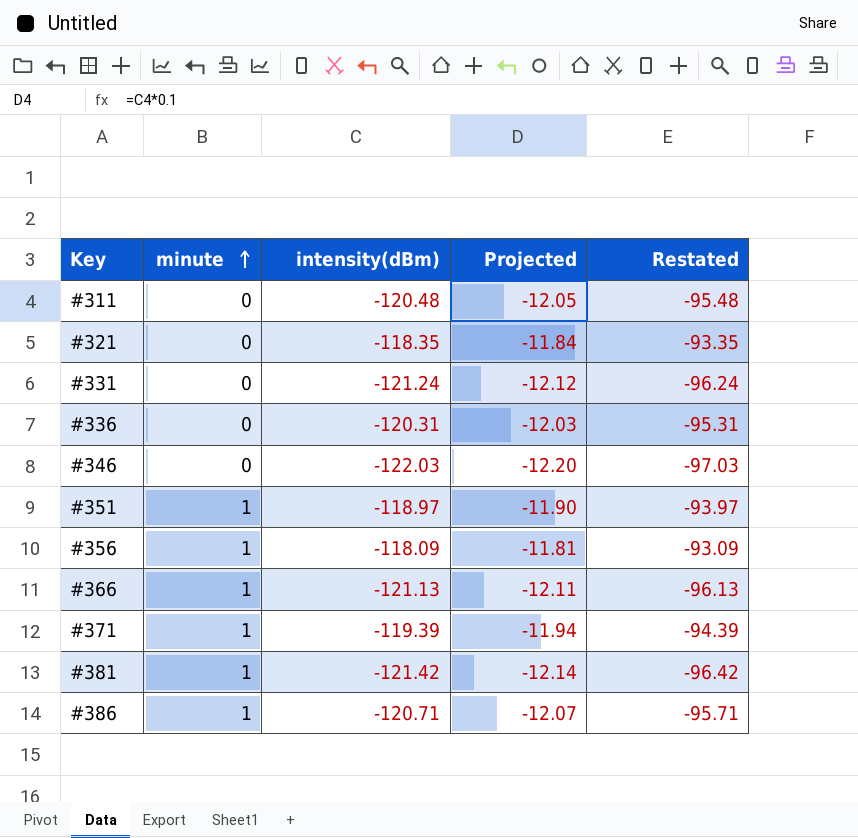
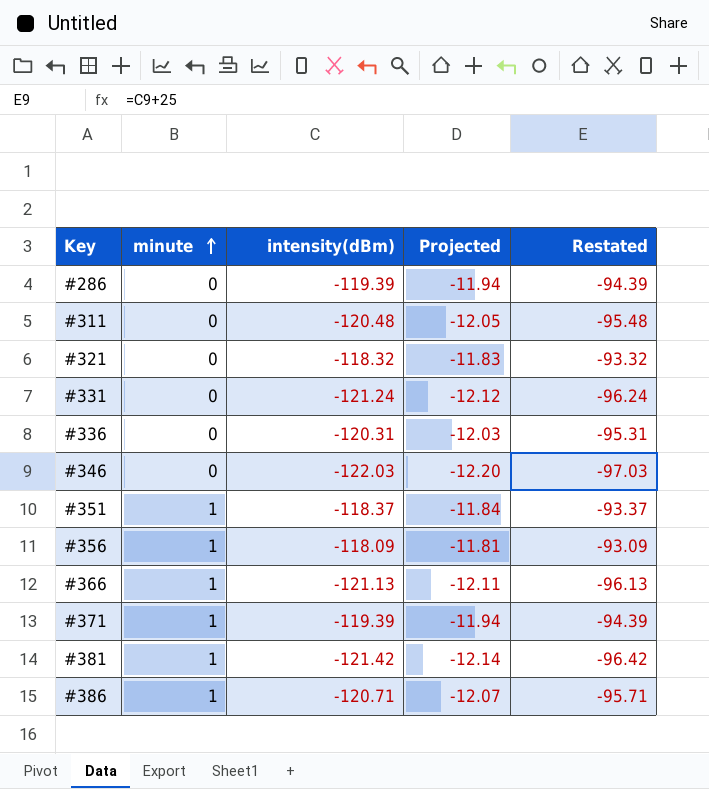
row #286: none -> 0 | -119.39 | -11.94 | -94.39
#321 | intensity(dBm): -118.35 -> -118.32
#321 | Projected: -11.84 -> -11.83
#321 | Restated: -93.35 -> -93.32
#351 | intensity(dBm): -118.97 -> -118.37
#351 | Projected: -11.90 -> -11.84
#351 | Restated: -93.97 -> -93.37

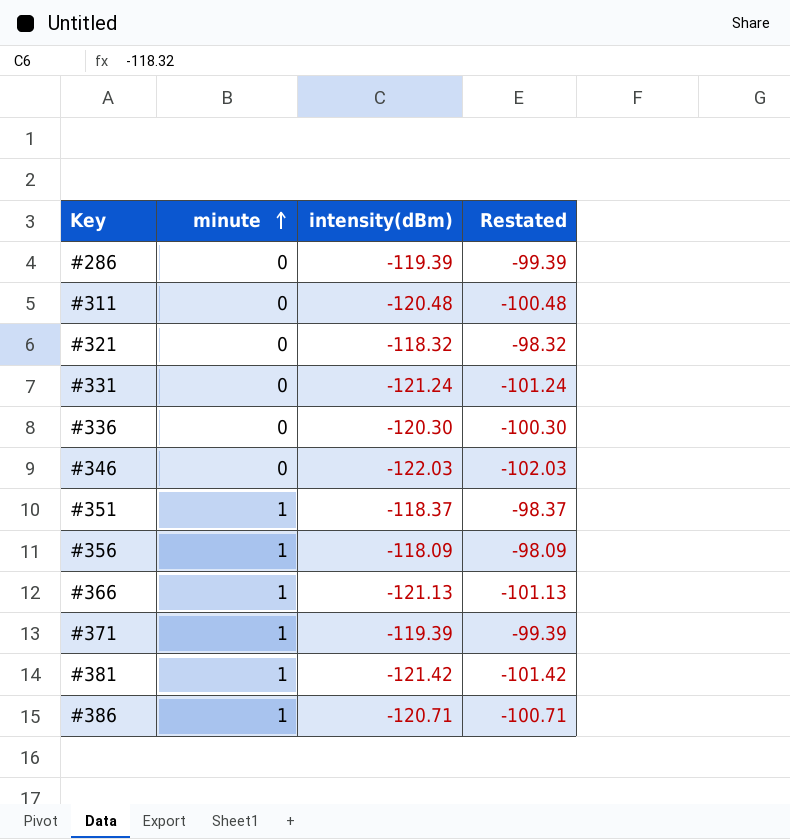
column Projected | formula: [intensity(dBm)] * 0.1 -> none
column Restated | formula: [intensity(dBm)] + 25 -> [intensity(dBm)] + 20
#336 | intensity(dBm): -120.31 -> -120.30

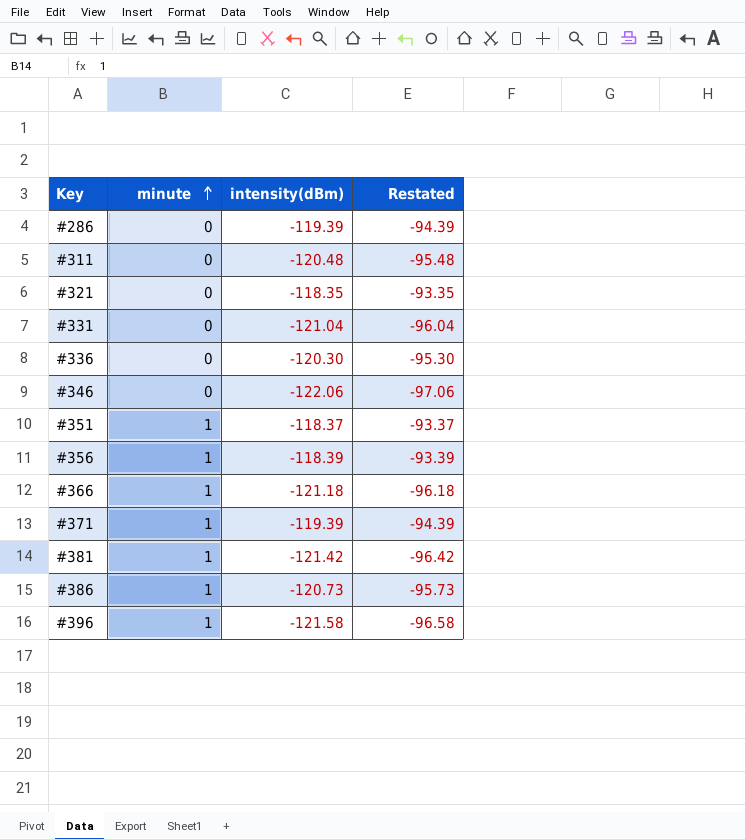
column Restated | formula: [intensity(dBm)] + 20 -> [intensity(dBm)] + 25
#321 | intensity(dBm): -118.32 -> -118.35
#331 | intensity(dBm): -121.24 -> -121.04
#346 | intensity(dBm): -122.03 -> -122.06
#356 | intensity(dBm): -118.09 -> -118.39
#366 | intensity(dBm): -121.13 -> -121.18
#386 | intensity(dBm): -120.71 -> -120.73
row #396: none -> 1 | -121.58 | -96.58

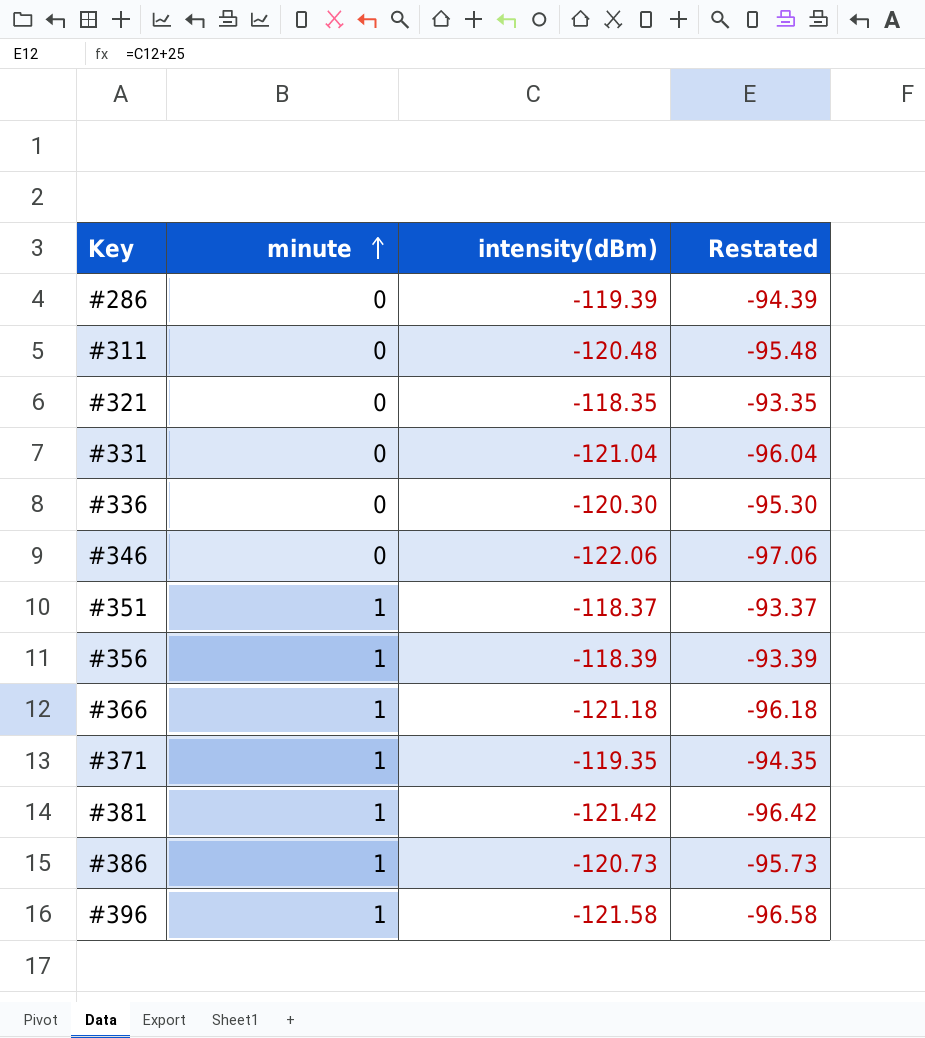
#371 | intensity(dBm): -119.39 -> -119.35
#371 | Restated: -94.39 -> -94.35

